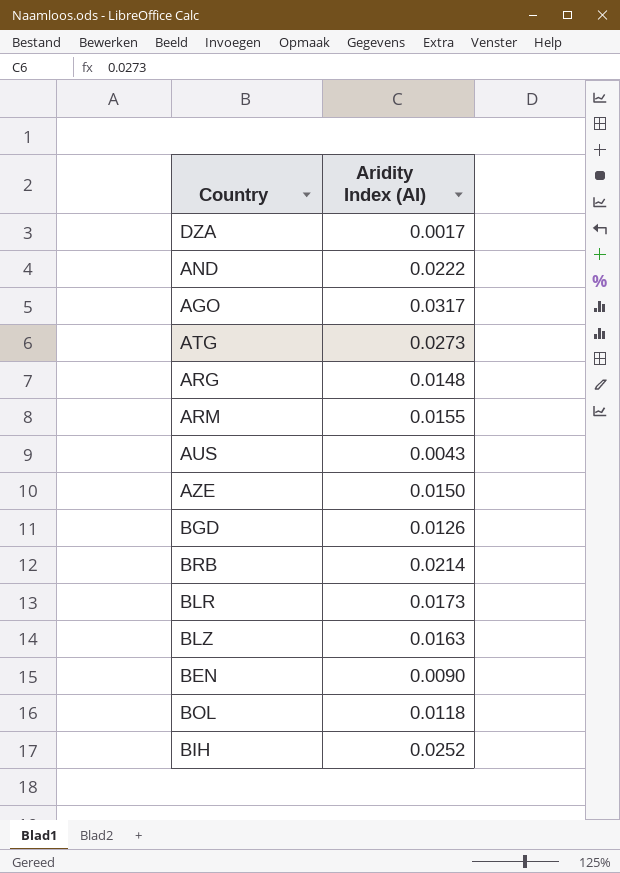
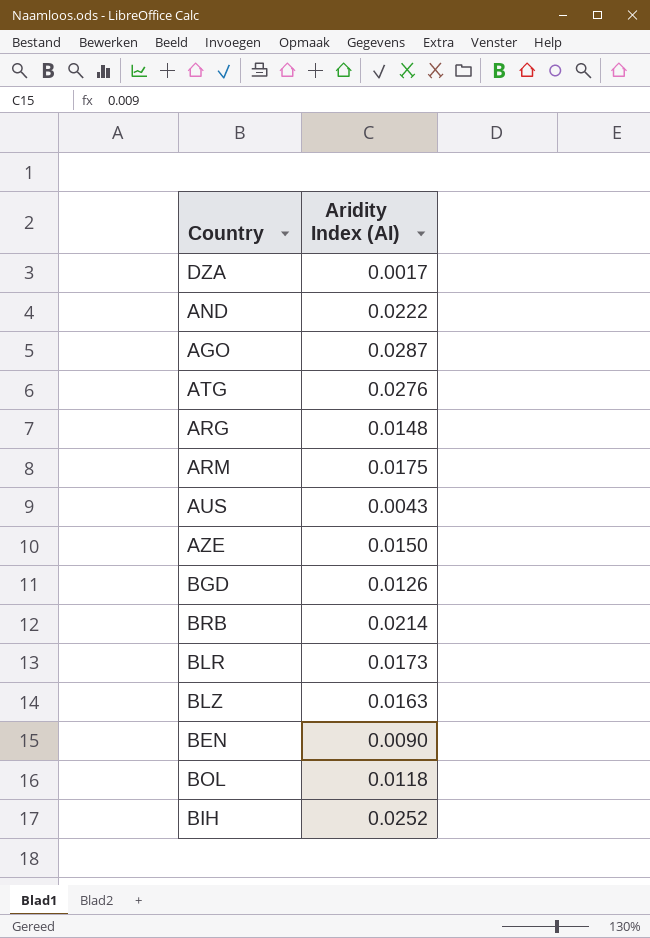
AGO | Aridity Index (AI): 0.0317 -> 0.0287
ATG | Aridity Index (AI): 0.0273 -> 0.0276
ARM | Aridity Index (AI): 0.0155 -> 0.0175

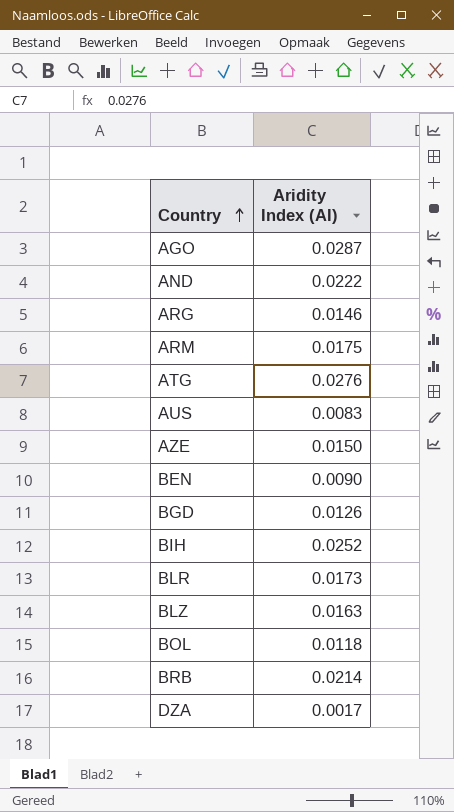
row order: none -> Country ascending
ARG | Aridity Index (AI): 0.0148 -> 0.0146
AUS | Aridity Index (AI): 0.0043 -> 0.0083

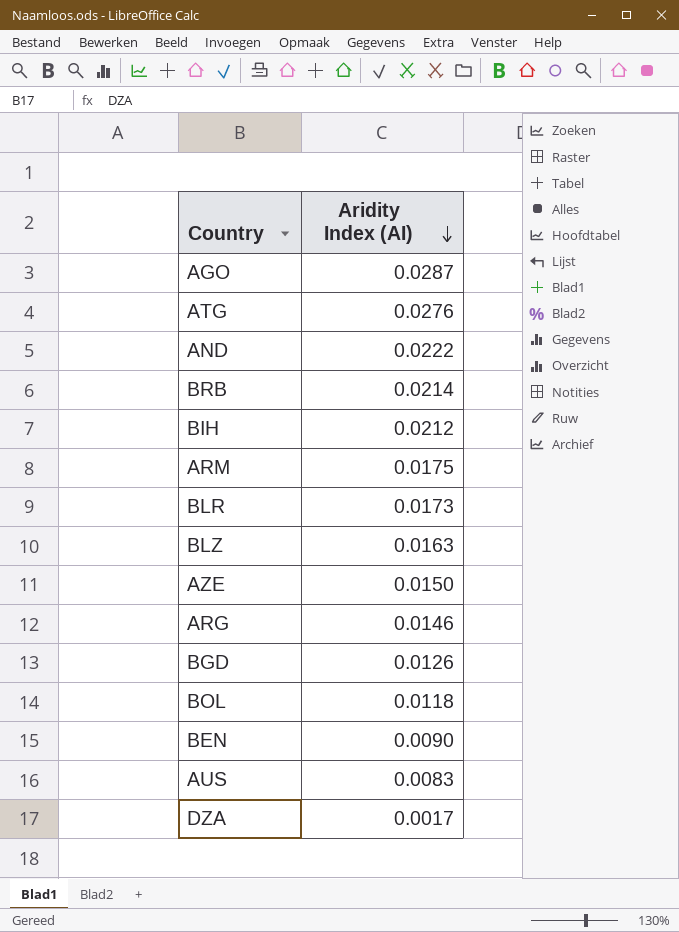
row order: Country ascending -> Aridity Index (AI) descending
BIH | Aridity Index (AI): 0.0252 -> 0.0212

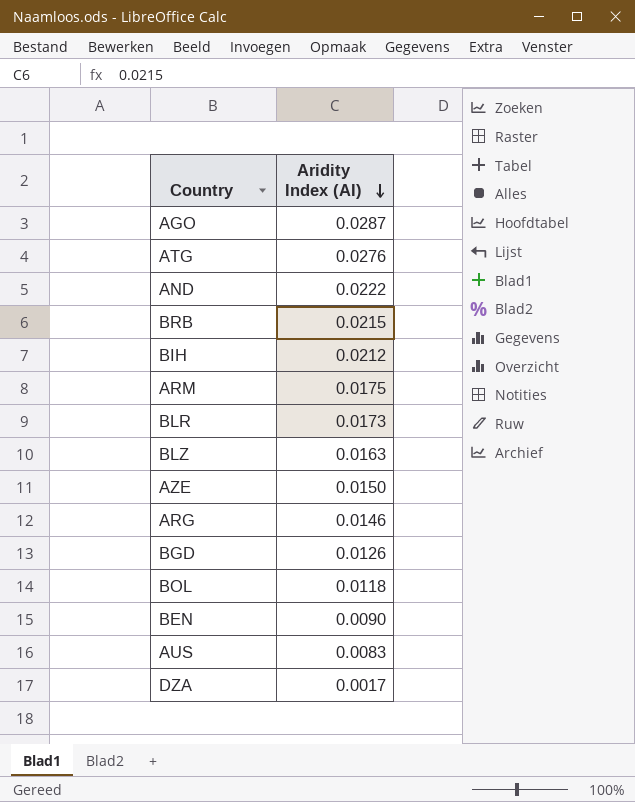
BRB | Aridity Index (AI): 0.0214 -> 0.0215

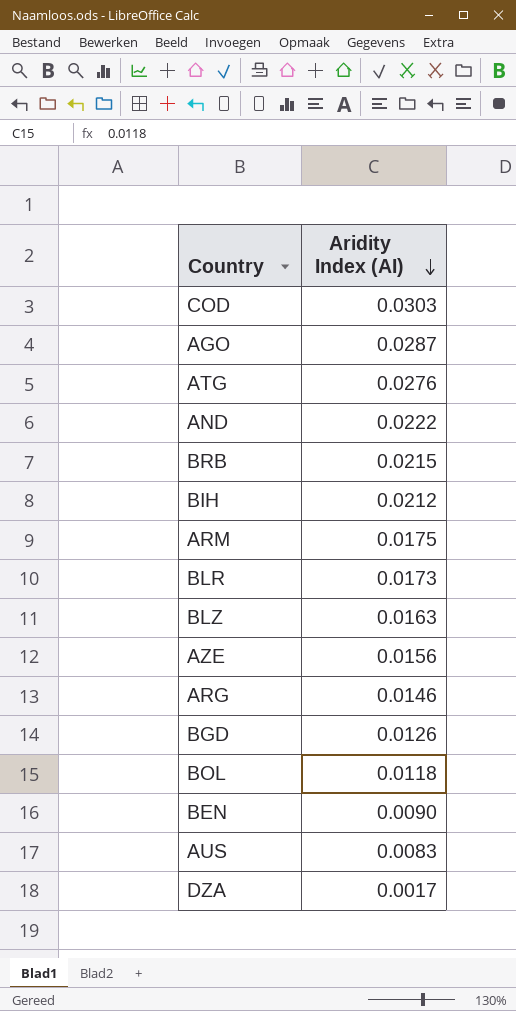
row COD: none -> 0.0303
AZE | Aridity Index (AI): 0.0150 -> 0.0156

